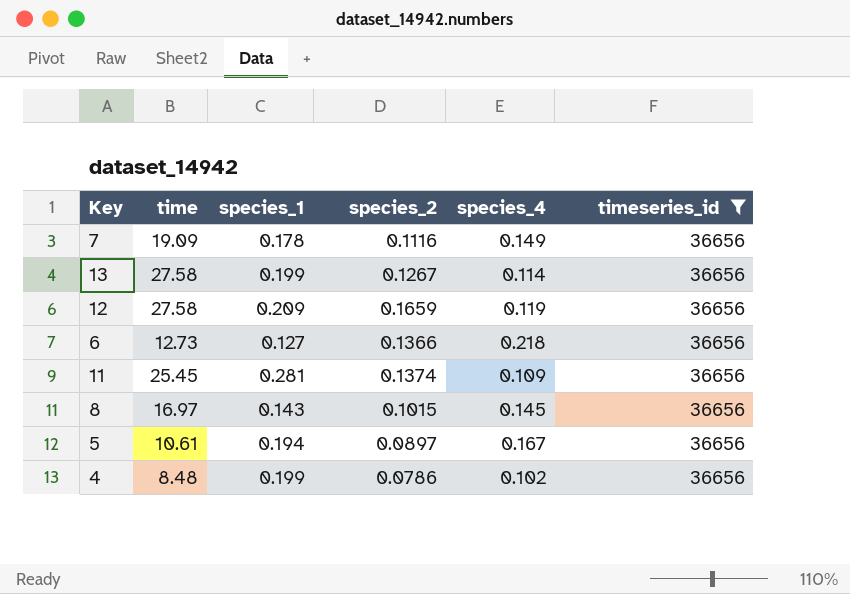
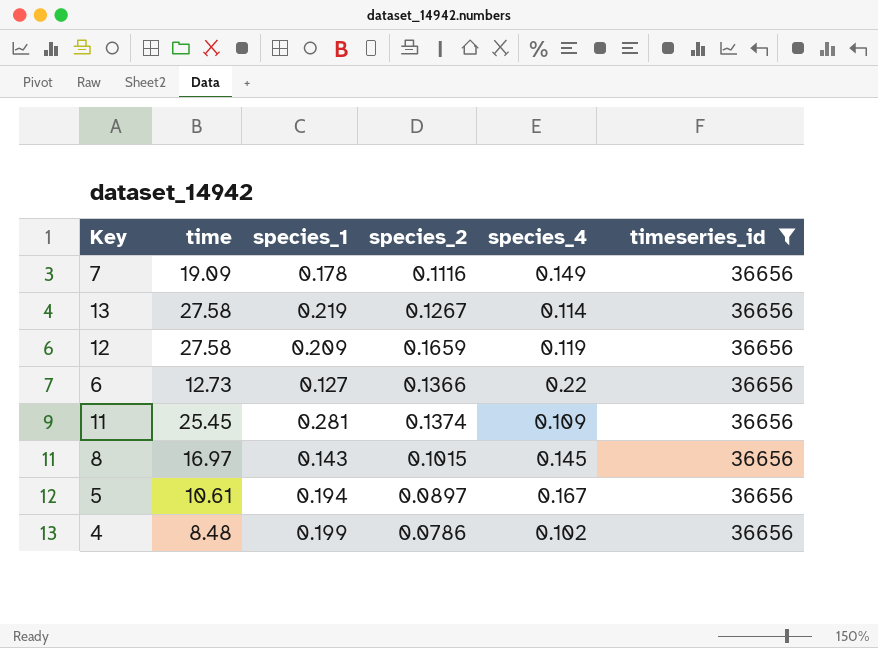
13 | species_1: 0.199 -> 0.219
6 | species_4: 0.218 -> 0.22

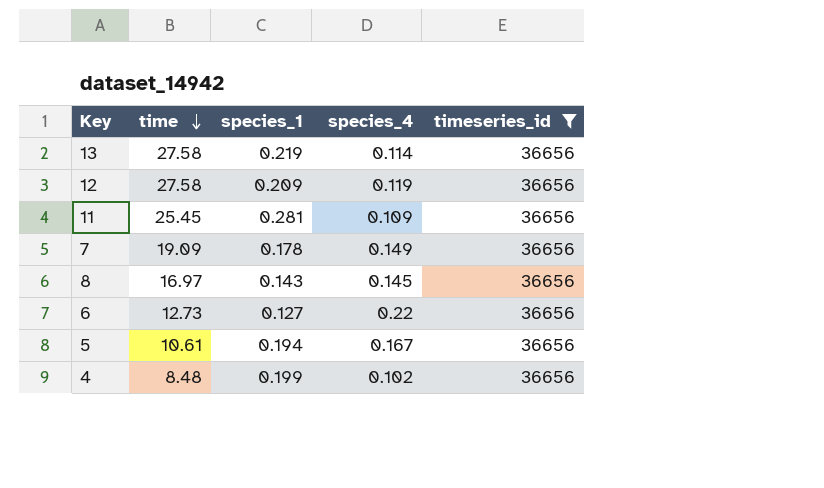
row order: none -> time descending
column species_2 | position: 4 -> none

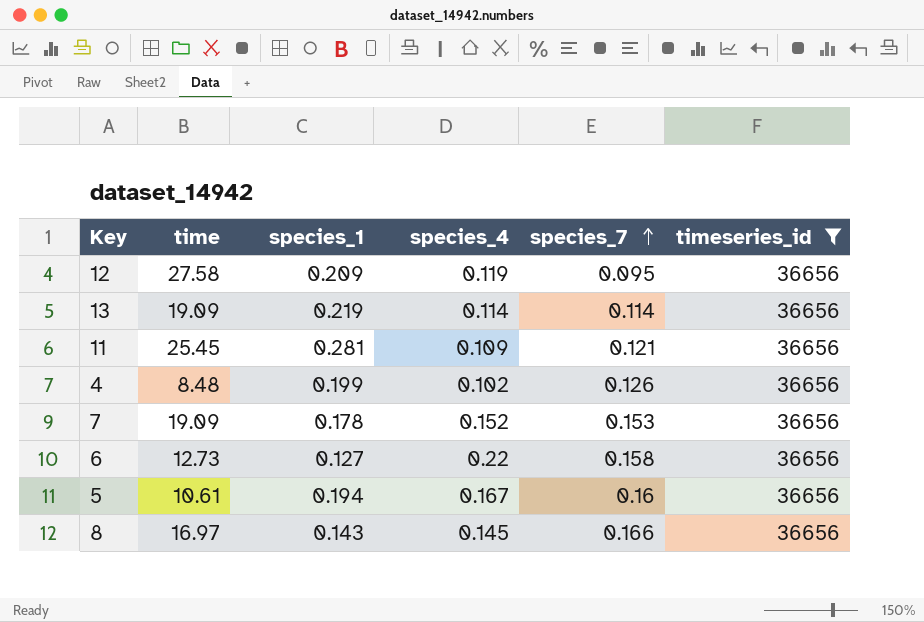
row order: time descending -> species_7 ascending
column species_7 | position: none -> 5
13 | time: 27.58 -> 19.09
7 | species_4: 0.149 -> 0.152

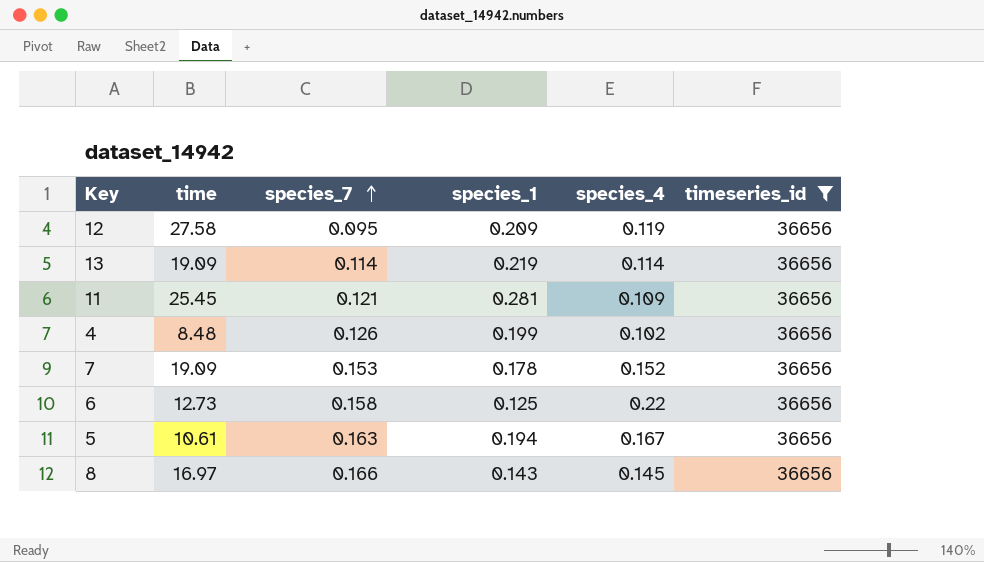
column species_7 | position: 5 -> 3
6 | species_1: 0.127 -> 0.125
5 | species_7: 0.16 -> 0.163

